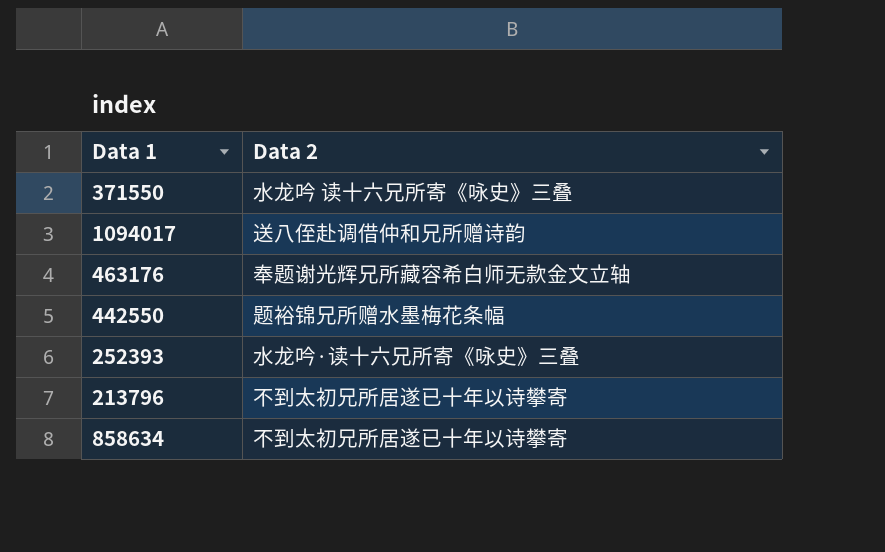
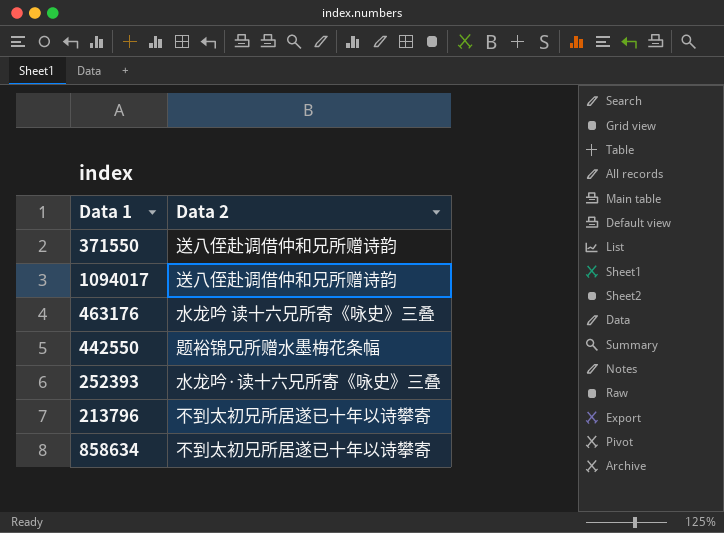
371550 | Data 2: 水龙吟 读十六兄所寄《咏史》三叠 -> 送八侄赴调借仲和兄所赠诗韵
463176 | Data 2: 奉题谢光辉兄所藏容希白师无款金文立轴 -> 水龙吟 读十六兄所寄《咏史》三叠

